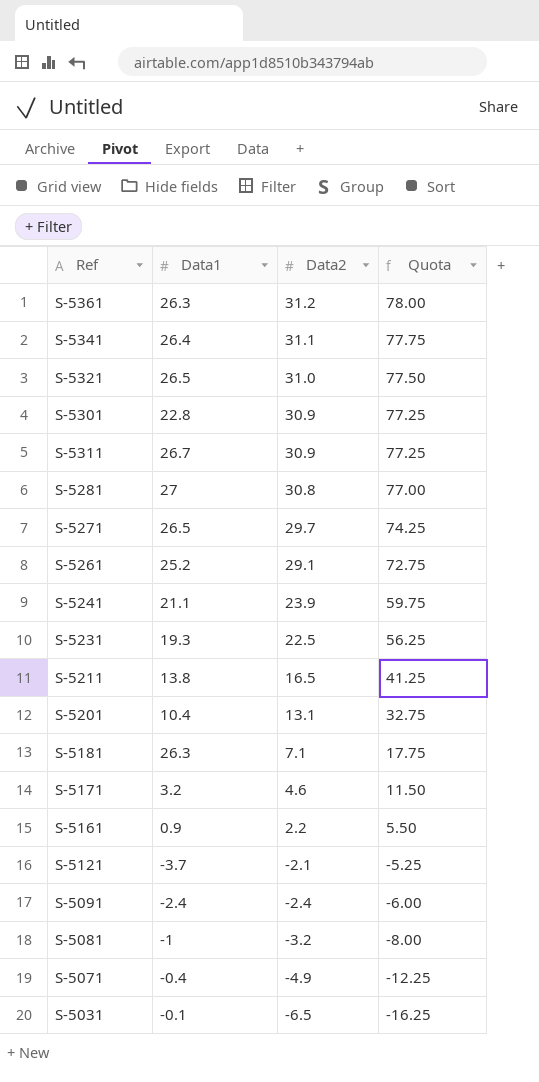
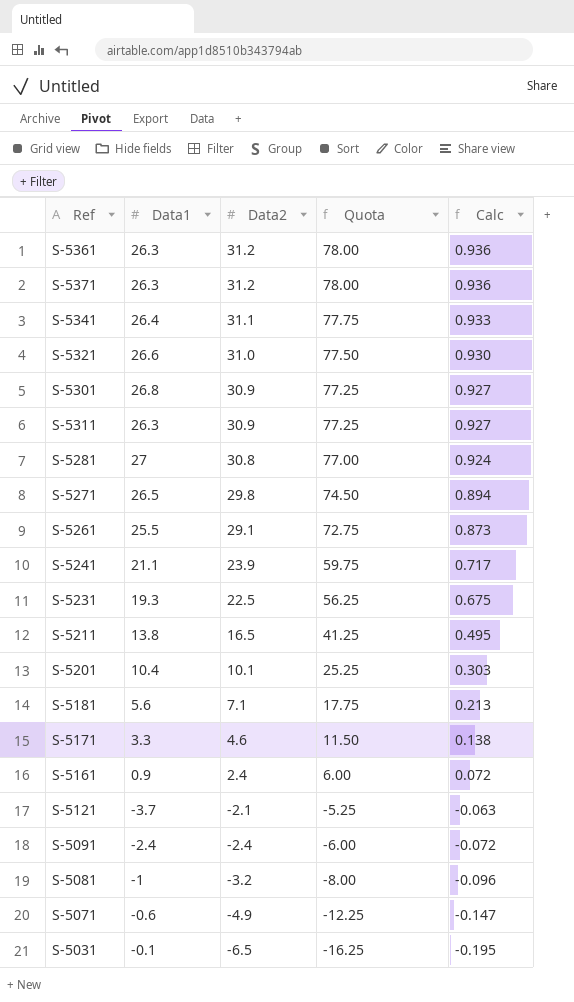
column Calc | formula: none -> [Data2] * 0.03
row S-5371: none -> 26.3 | 31.2 | 78.00 | 0.936
S-5321 | Data1: 26.5 -> 26.6
S-5301 | Data1: 22.8 -> 26.8
S-5311 | Data1: 26.7 -> 26.3
S-5271 | Data2: 29.7 -> 29.8
S-5271 | Quota: 74.25 -> 74.50
S-5261 | Data1: 25.2 -> 25.5
S-5201 | Data2: 13.1 -> 10.1
S-5201 | Quota: 32.75 -> 25.25
S-5181 | Data1: 26.3 -> 5.6
S-5171 | Data1: 3.2 -> 3.3
S-5161 | Data2: 2.2 -> 2.4
S-5161 | Quota: 5.50 -> 6.00
S-5071 | Data1: -0.4 -> -0.6

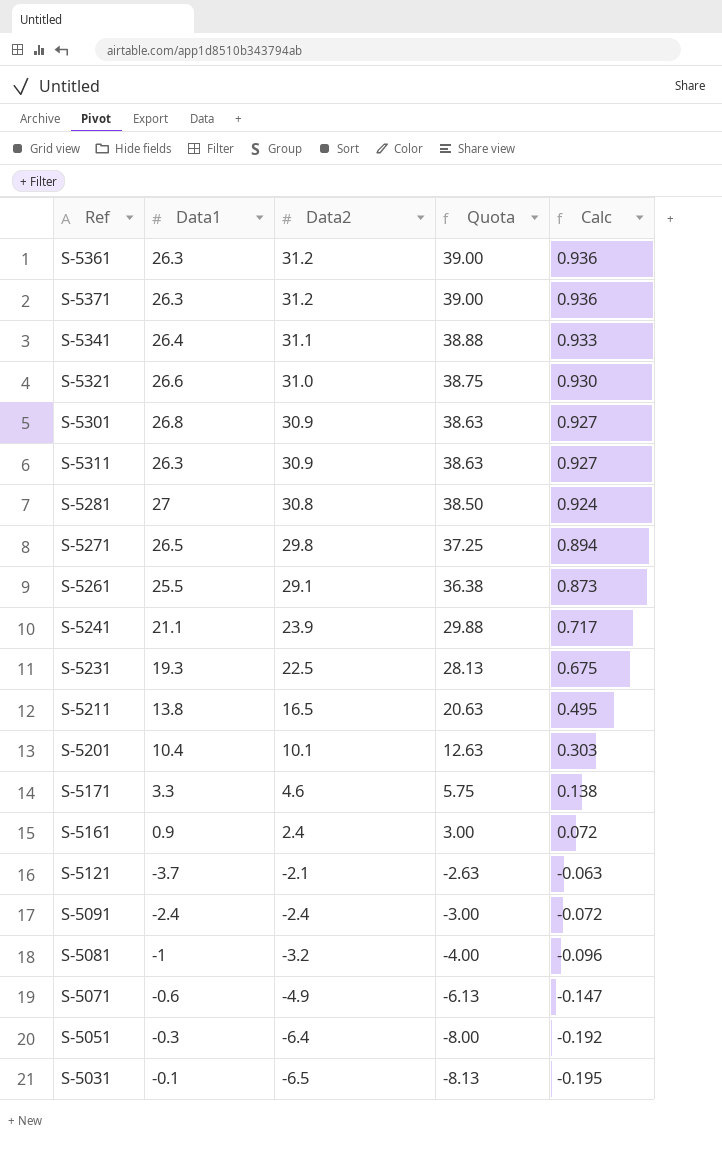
column Quota | formula: [Data2] * 2.5 -> [Data2] * 1.25
row S-5181: 5.6 | 7.1 | 17.75 | 0.213 -> none
row S-5051: none -> -0.3 | -6.4 | -8.00 | -0.192

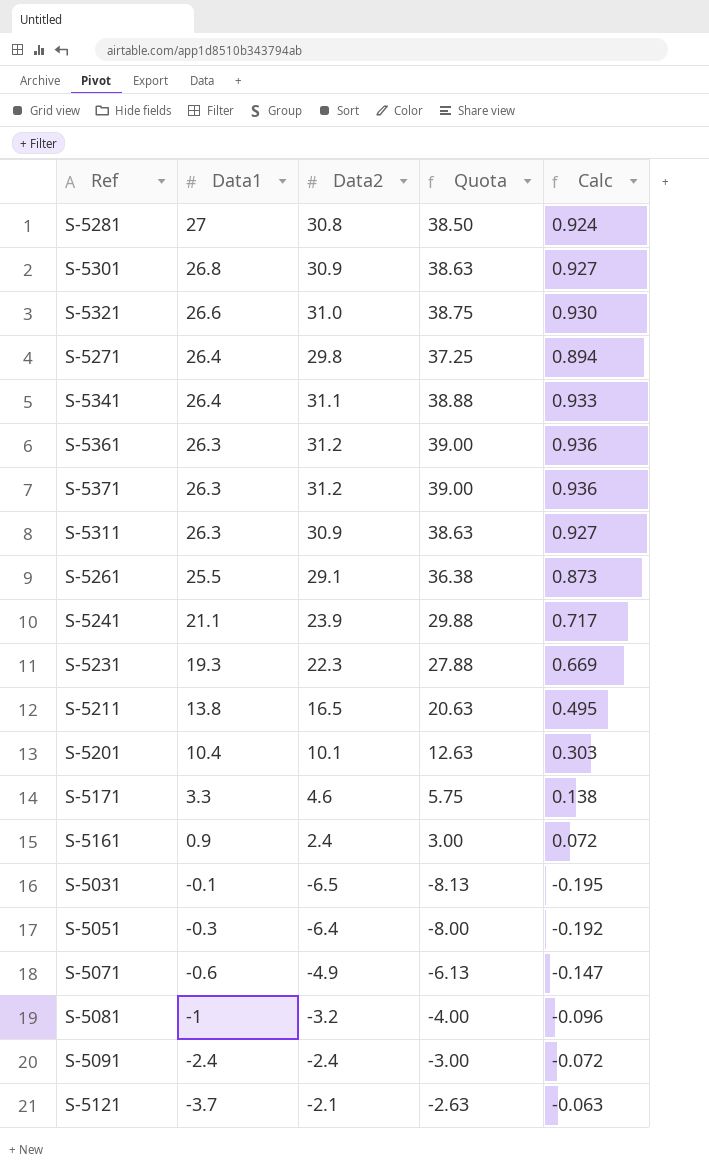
row order: Data2 descending -> Data1 descending
S-5271 | Data1: 26.5 -> 26.4
S-5231 | Data2: 22.5 -> 22.3
S-5231 | Quota: 28.13 -> 27.88
S-5231 | Calc: 0.675 -> 0.669

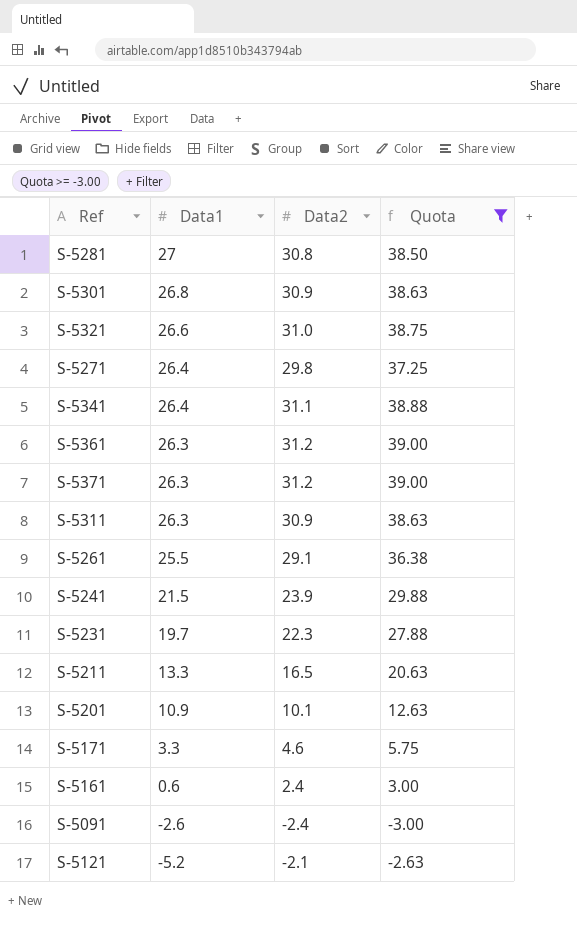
filter: none -> Quota >= -3.00
column Calc | formula: [Data2] * 0.03 -> none
S-5241 | Data1: 21.1 -> 21.5
S-5231 | Data1: 19.3 -> 19.7
S-5211 | Data1: 13.8 -> 13.3
S-5201 | Data1: 10.4 -> 10.9
S-5161 | Data1: 0.9 -> 0.6
S-5091 | Data1: -2.4 -> -2.6
S-5121 | Data1: -3.7 -> -5.2

